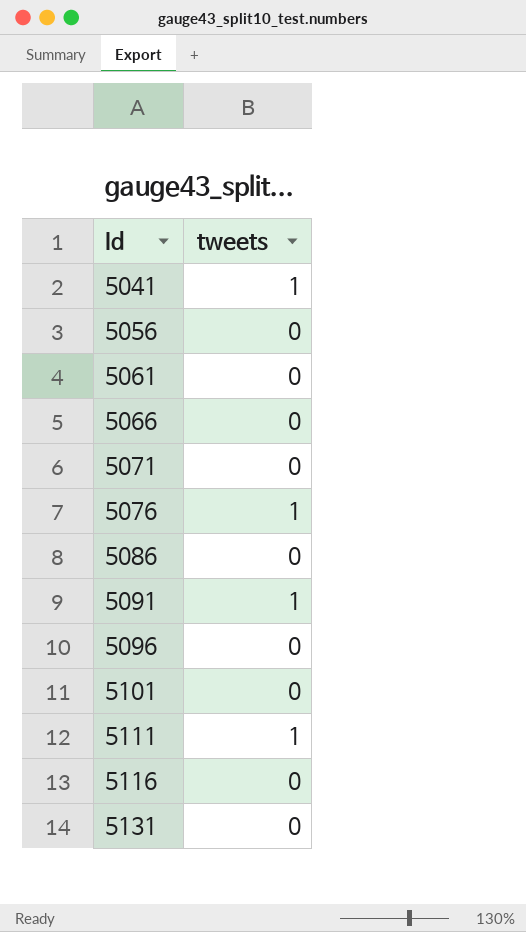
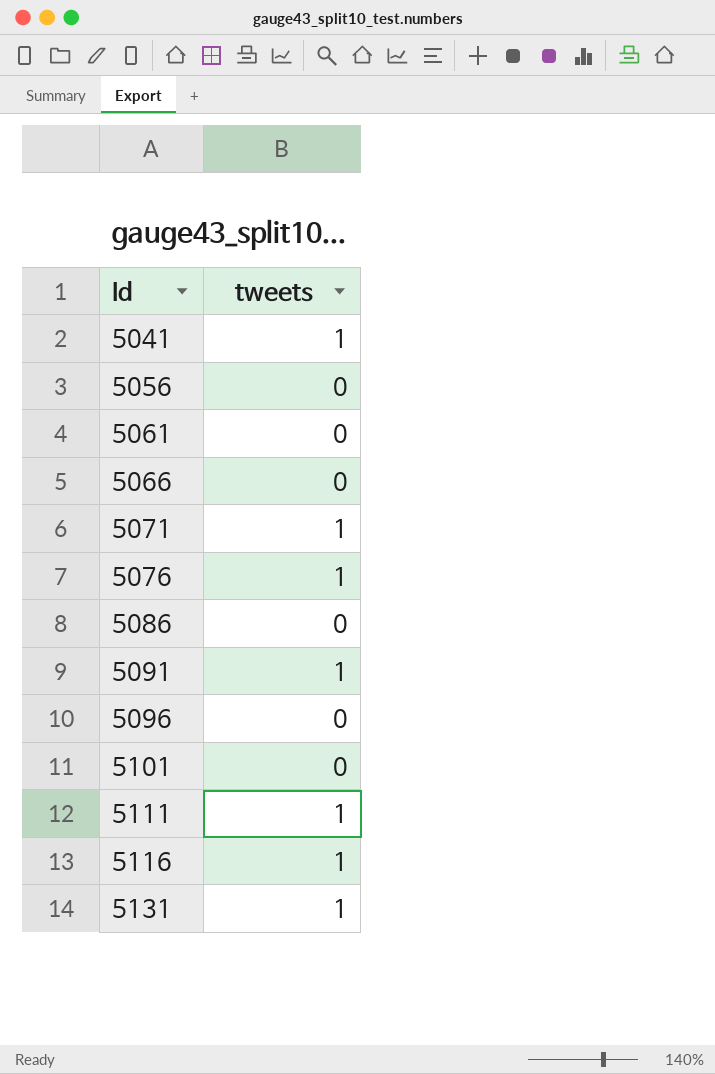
5071 | tweets: 0 -> 1
5116 | tweets: 0 -> 1
5131 | tweets: 0 -> 1

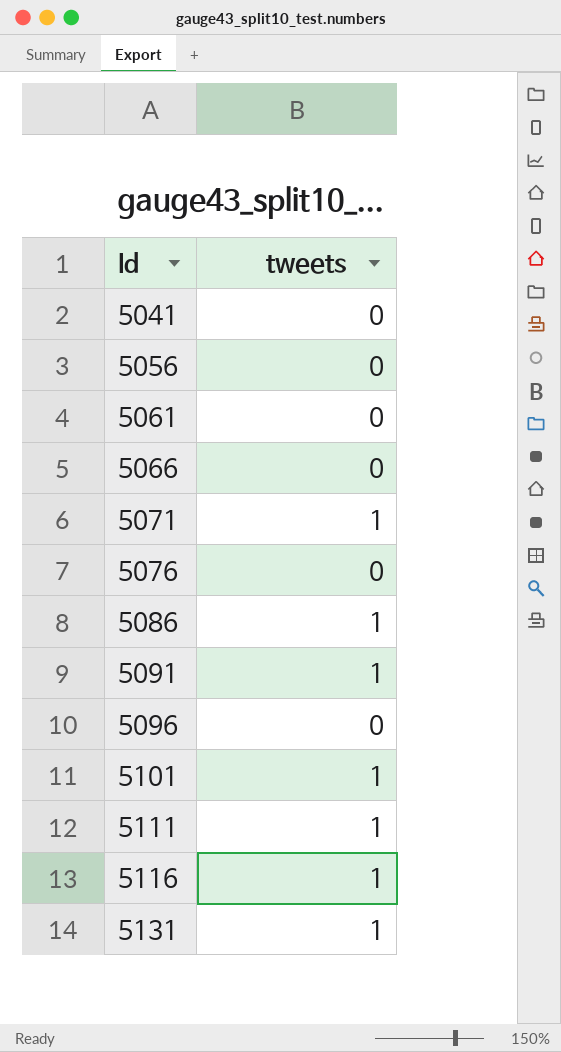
5041 | tweets: 1 -> 0
5076 | tweets: 1 -> 0
5086 | tweets: 0 -> 1
5101 | tweets: 0 -> 1

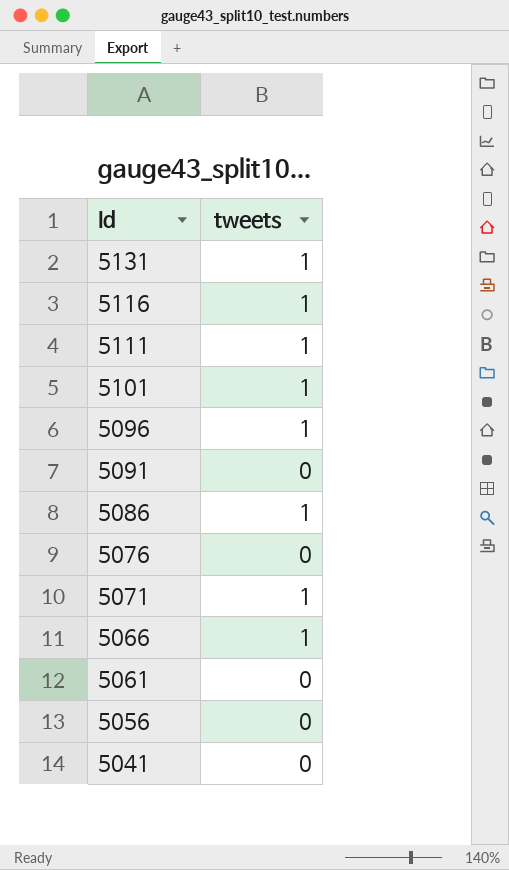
row order: Id ascending -> Id descending
5096 | tweets: 0 -> 1
5091 | tweets: 1 -> 0
5066 | tweets: 0 -> 1

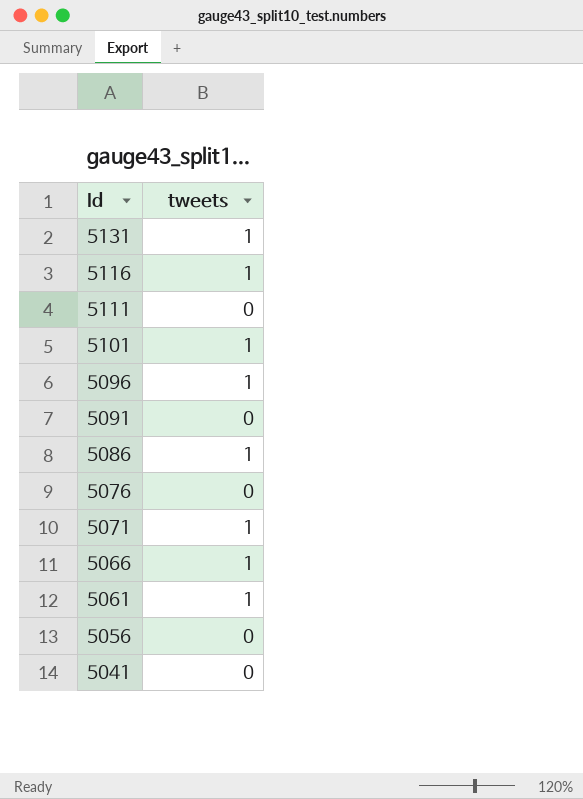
5111 | tweets: 1 -> 0
5061 | tweets: 0 -> 1

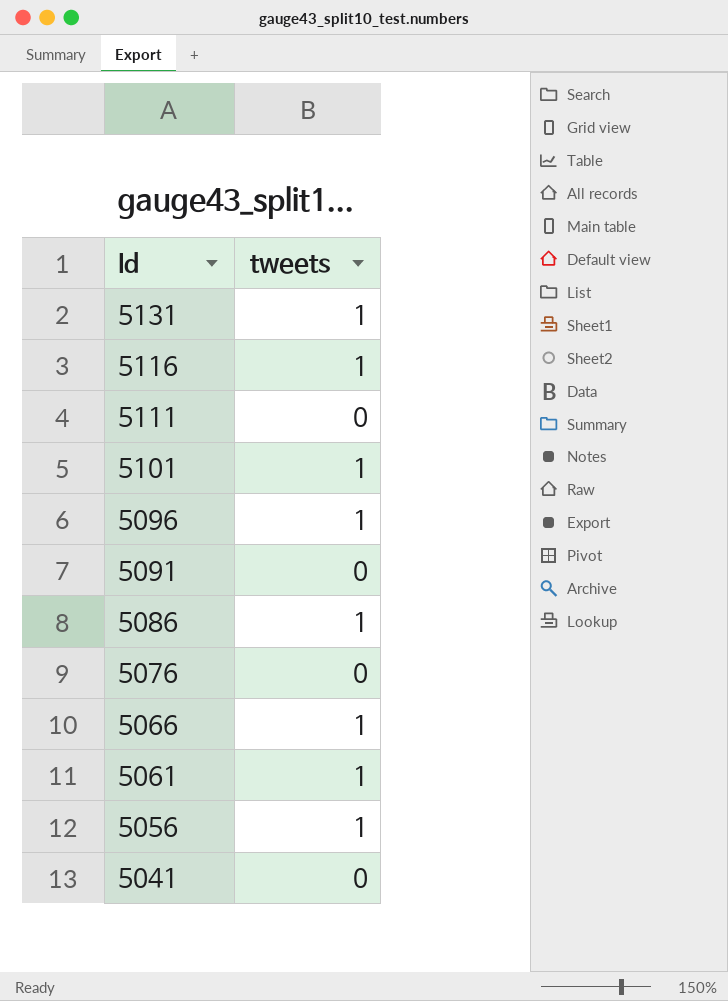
row 5071: 1 -> none
5056 | tweets: 0 -> 1

